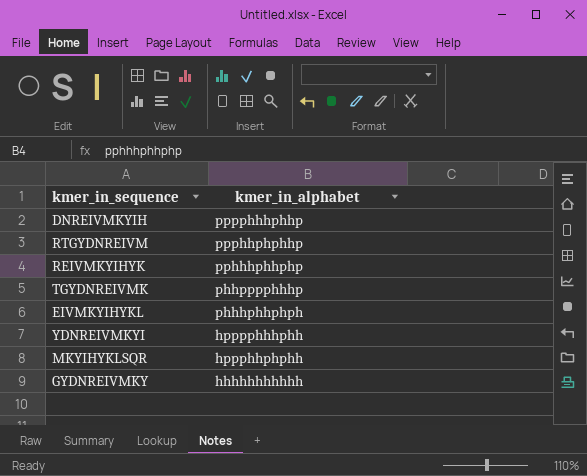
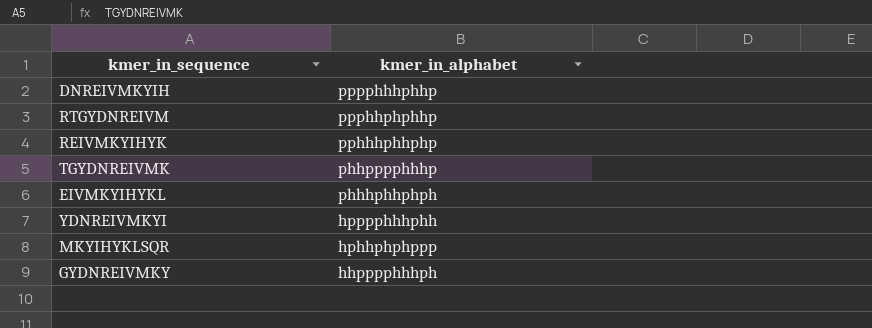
MKYIHYKLSQR | kmer_in_alphabet: hppphhphphh -> hphhphphppp
GYDNREIVMKY | kmer_in_alphabet: hhhhhhhhhhh -> hhpppphhhph

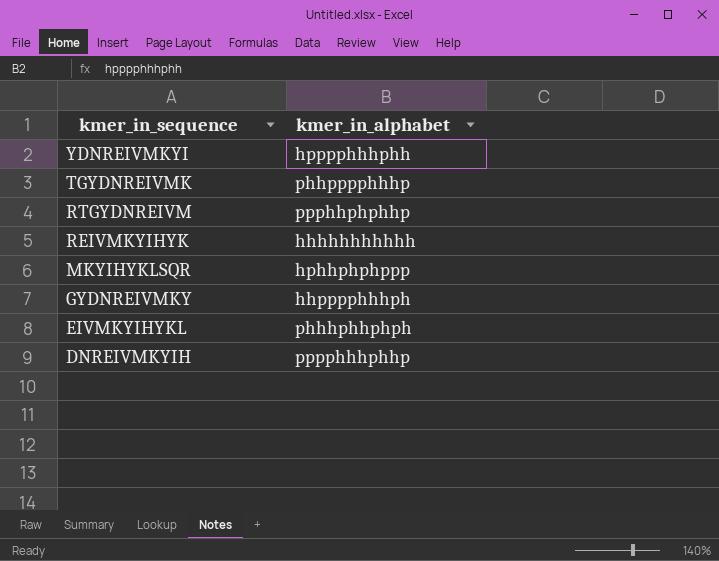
row order: kmer_in_alphabet descending -> kmer_in_sequence descending
REIVMKYIHYK | kmer_in_alphabet: pphhhphhphp -> hhhhhhhhhhh

